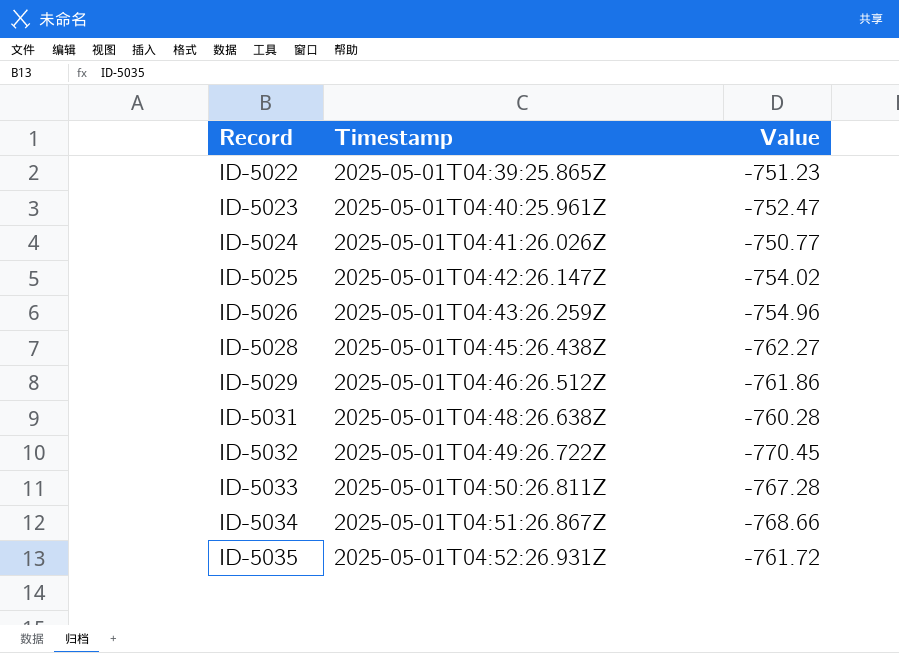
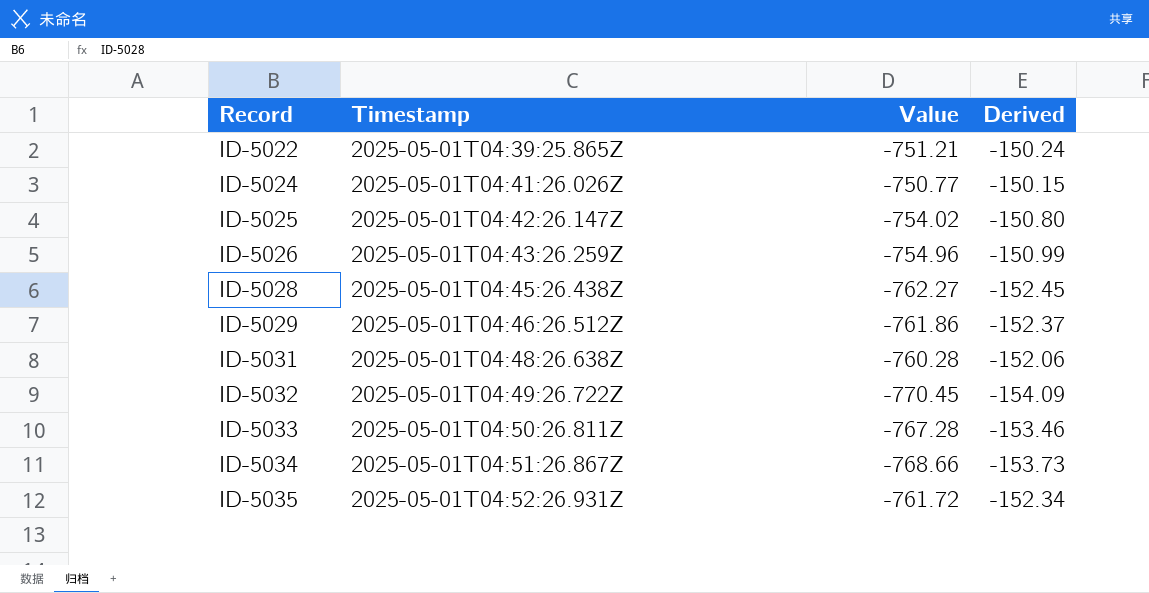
column Derived | formula: none -> [Value] * 0.2
row ID-5023: 2025-05-01T04:40:25.961Z | -752.47 -> none
ID-5022 | Value: -751.23 -> -751.21

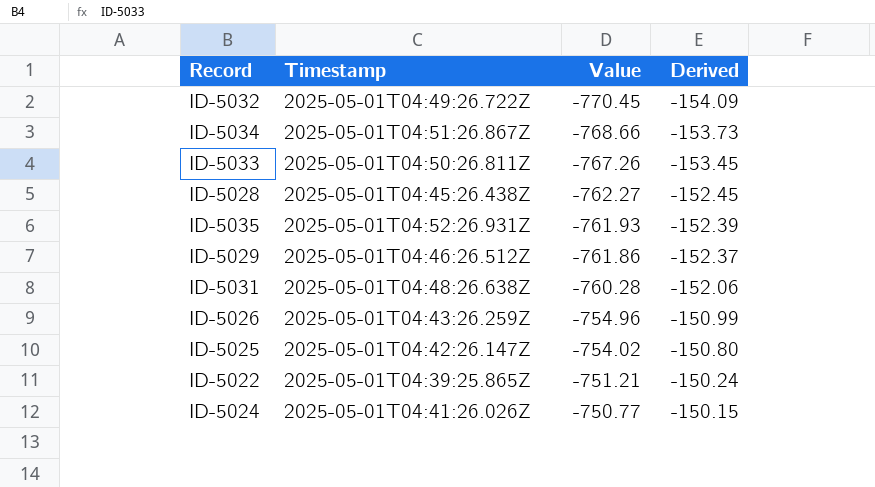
row order: Record ascending -> Value ascending
ID-5033 | Value: -767.28 -> -767.26
ID-5033 | Derived: -153.46 -> -153.45
ID-5035 | Value: -761.72 -> -761.93
ID-5035 | Derived: -152.34 -> -152.39

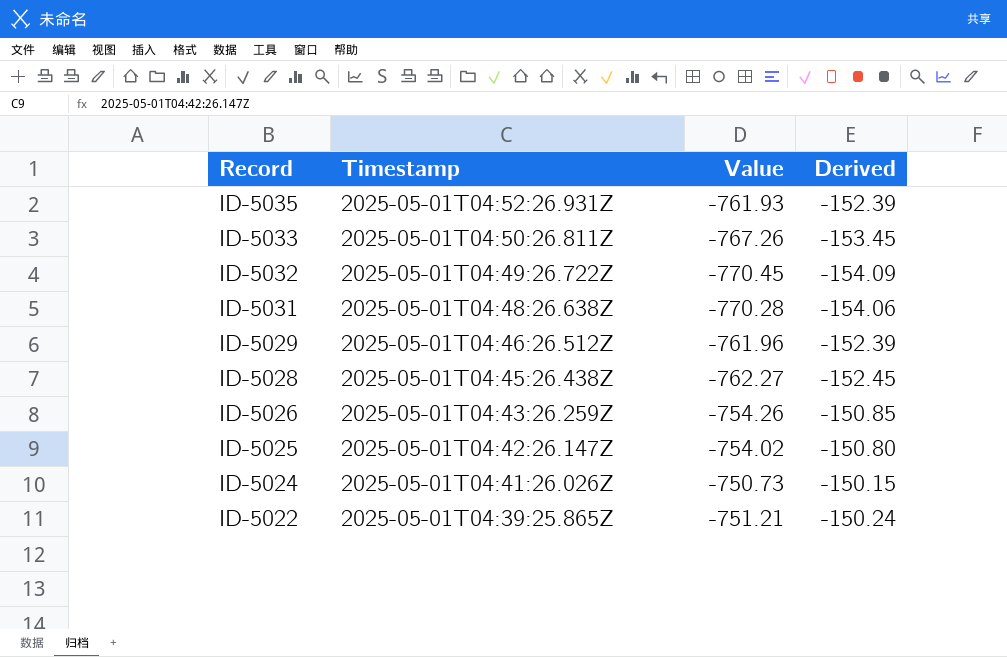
row order: Value ascending -> Record descending
row ID-5034: 2025-05-01T04:51:26.867Z | -768.66 | -153.73 -> none
ID-5031 | Value: -760.28 -> -770.28
ID-5031 | Derived: -152.06 -> -154.06
ID-5029 | Value: -761.86 -> -761.96
ID-5029 | Derived: -152.37 -> -152.39
ID-5026 | Value: -754.96 -> -754.26
ID-5026 | Derived: -150.99 -> -150.85
ID-5024 | Value: -750.77 -> -750.73

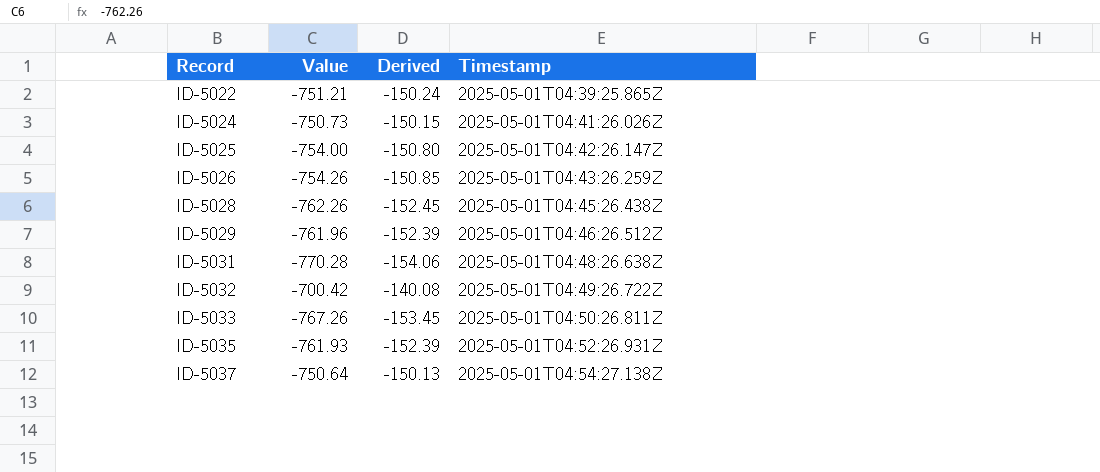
row order: Record descending -> Record ascending
column Timestamp | position: 2 -> 4
ID-5025 | Value: -754.02 -> -754.00
ID-5028 | Value: -762.27 -> -762.26
ID-5032 | Value: -770.45 -> -700.42
ID-5032 | Derived: -154.09 -> -140.08
row ID-5037: none -> -750.64 | -150.13 | 2025-05-01T04:54:27.138Z

